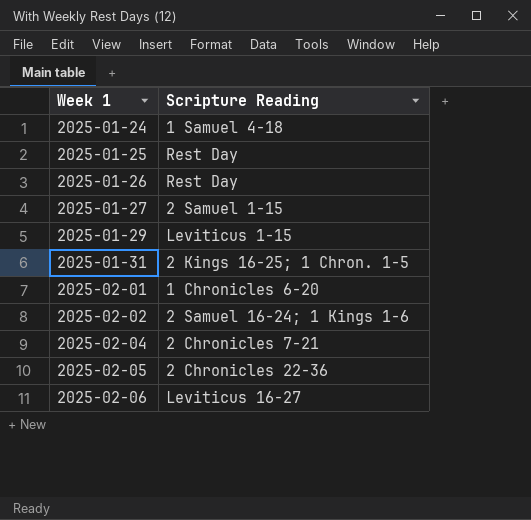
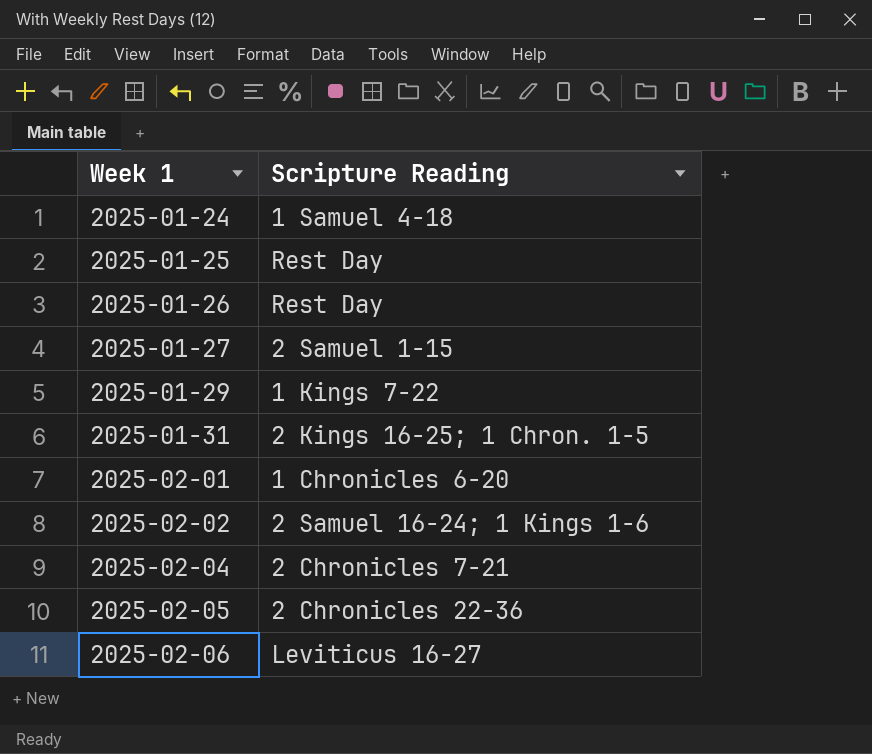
2025-01-29 | Scripture Reading: Leviticus 1-15 -> 1 Kings 7-22

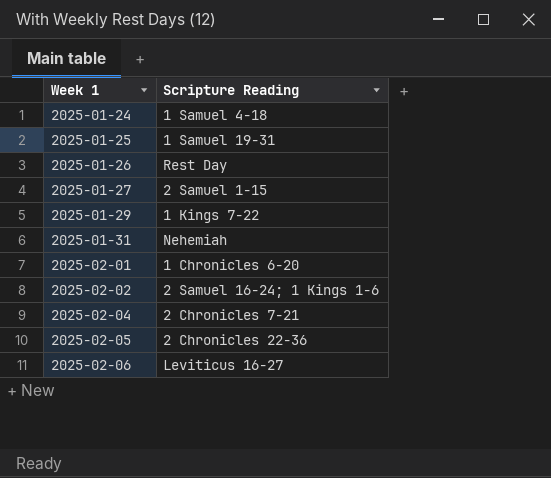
2025-01-25 | Scripture Reading: Rest Day -> 1 Samuel 19-31
2025-01-31 | Scripture Reading: 2 Kings 16-25; 1 Chron. 1-5 -> Nehemiah

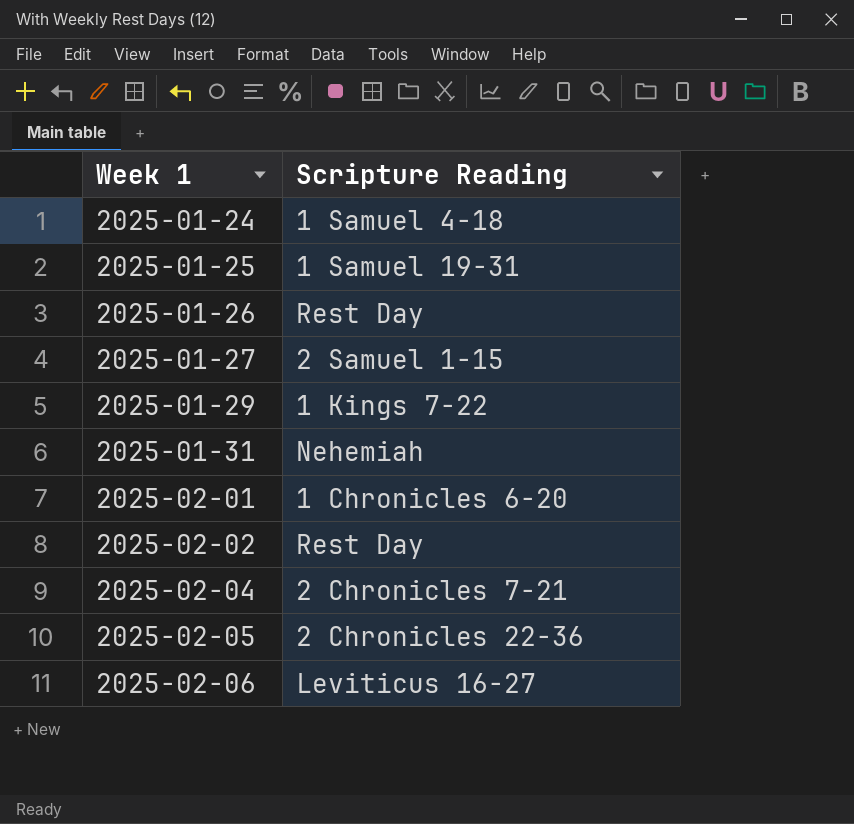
2025-02-02 | Scripture Reading: 2 Samuel 16-24; 1 Kings 1-6 -> Rest Day

